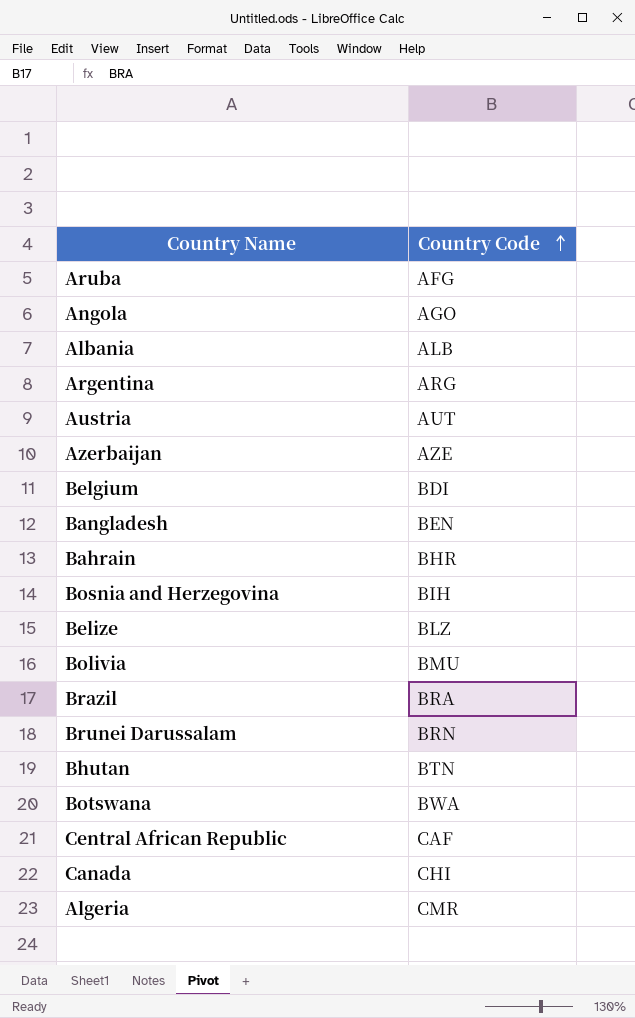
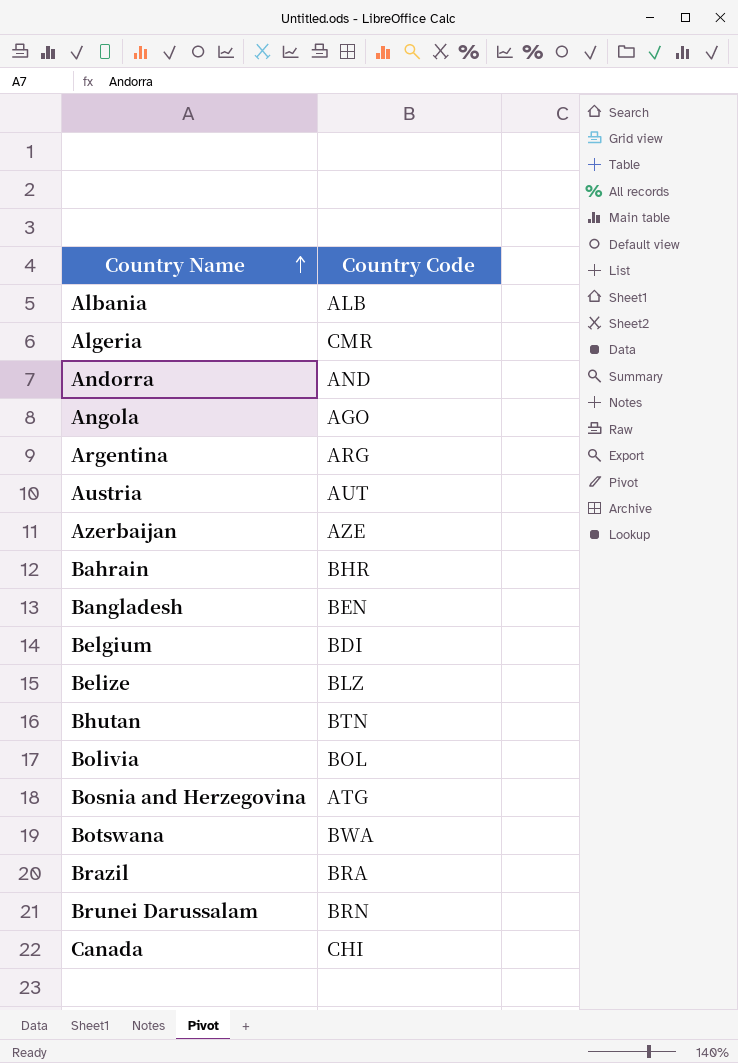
row order: Country Code ascending -> Country Name ascending
row Aruba: AFG -> none
row Central African Republic: CAF -> none
row Andorra: none -> AND
Bolivia | Country Code: BMU -> BOL
Bosnia and Herzegovina | Country Code: BIH -> ATG

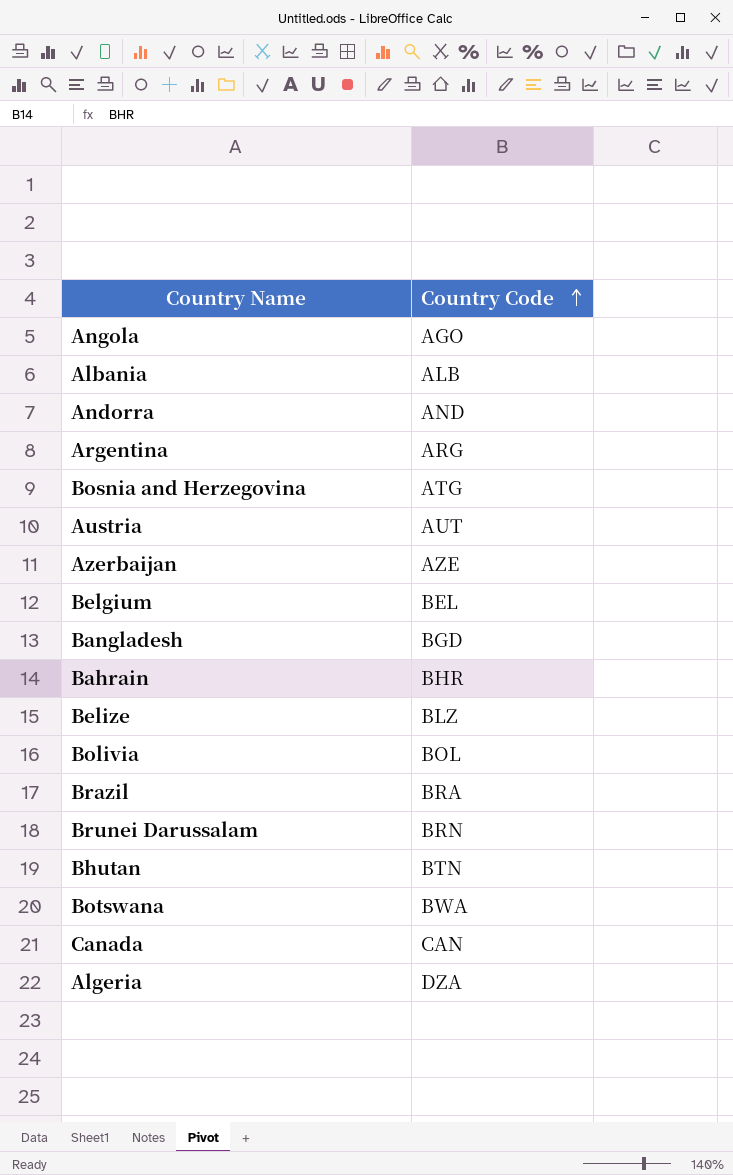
row order: Country Name ascending -> Country Code ascending
Belgium | Country Code: BDI -> BEL
Bangladesh | Country Code: BEN -> BGD
Canada | Country Code: CHI -> CAN
Algeria | Country Code: CMR -> DZA

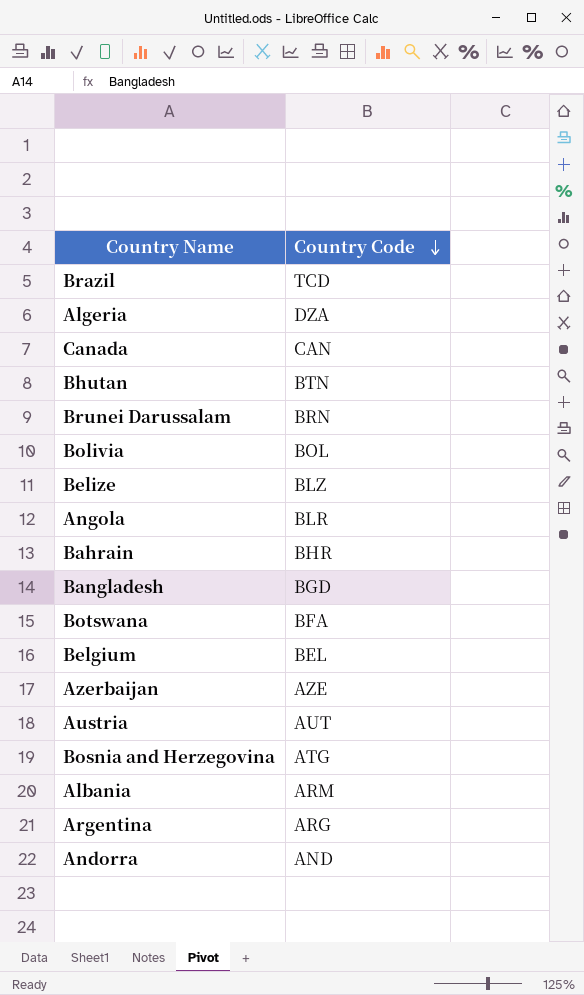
row order: Country Code ascending -> Country Code descending
Brazil | Country Code: BRA -> TCD
Angola | Country Code: AGO -> BLR
Botswana | Country Code: BWA -> BFA
Albania | Country Code: ALB -> ARM

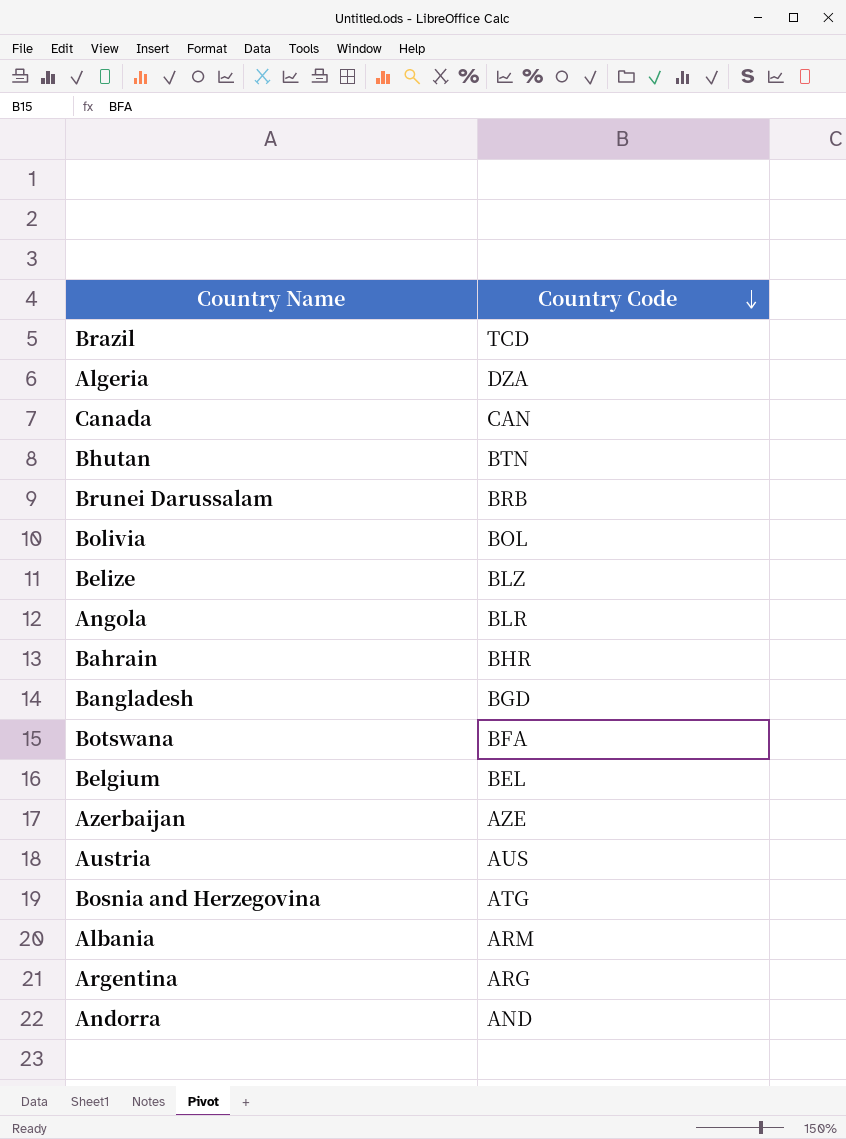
Brunei Darussalam | Country Code: BRN -> BRB
Austria | Country Code: AUT -> AUS

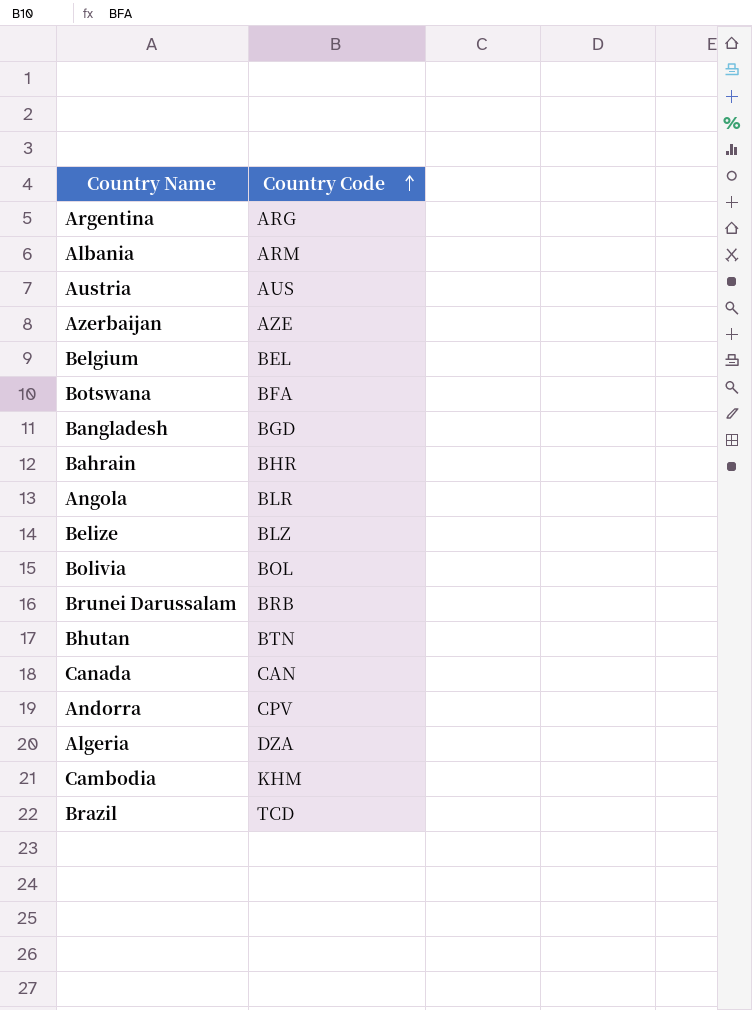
row order: Country Code descending -> Country Code ascending
row Bosnia and Herzegovina: ATG -> none
Andorra | Country Code: AND -> CPV
row Cambodia: none -> KHM

